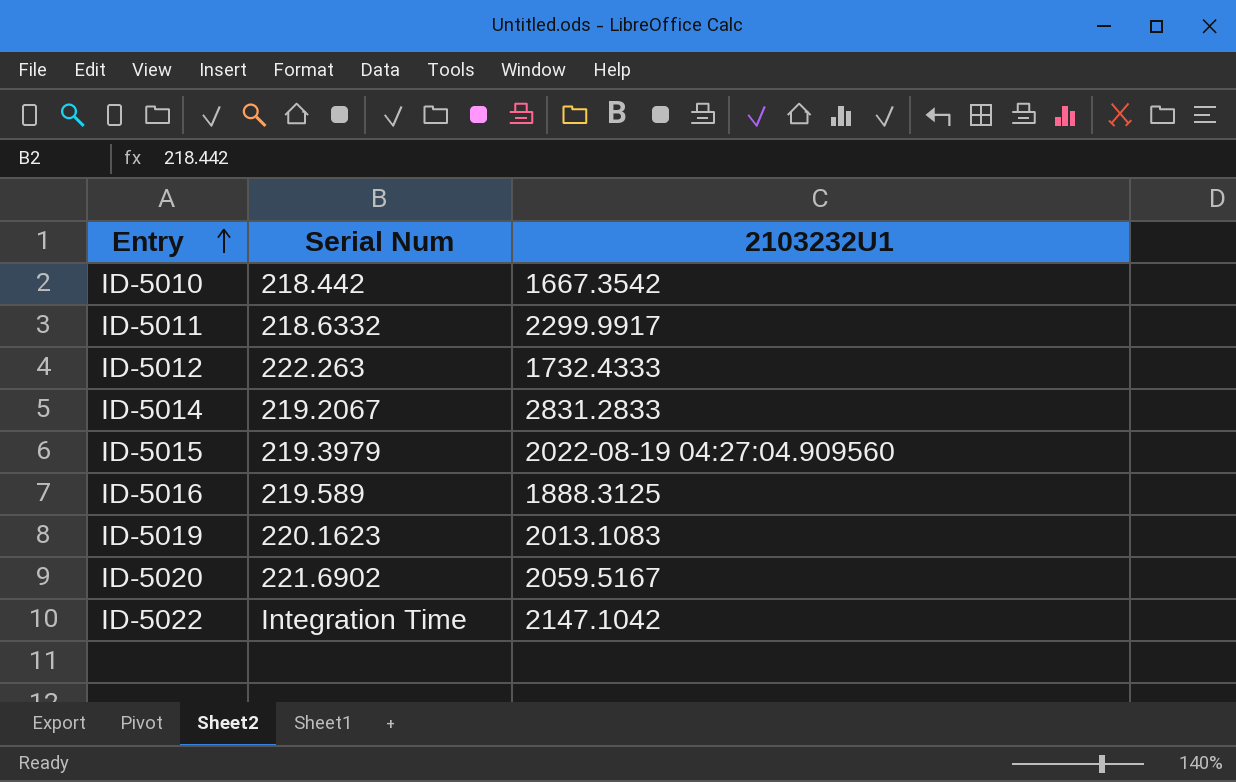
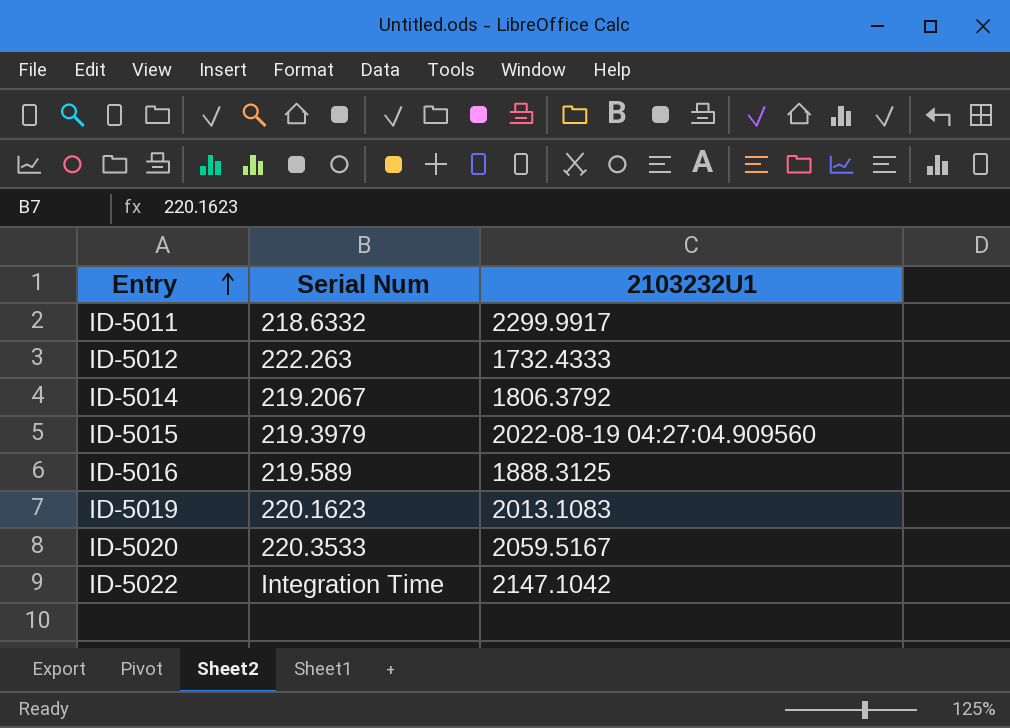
row ID-5010: 218.442 | 1667.3542 -> none
ID-5014 | 2103232U1: 2831.2833 -> 1806.3792
ID-5020 | Serial Num: 221.6902 -> 220.3533

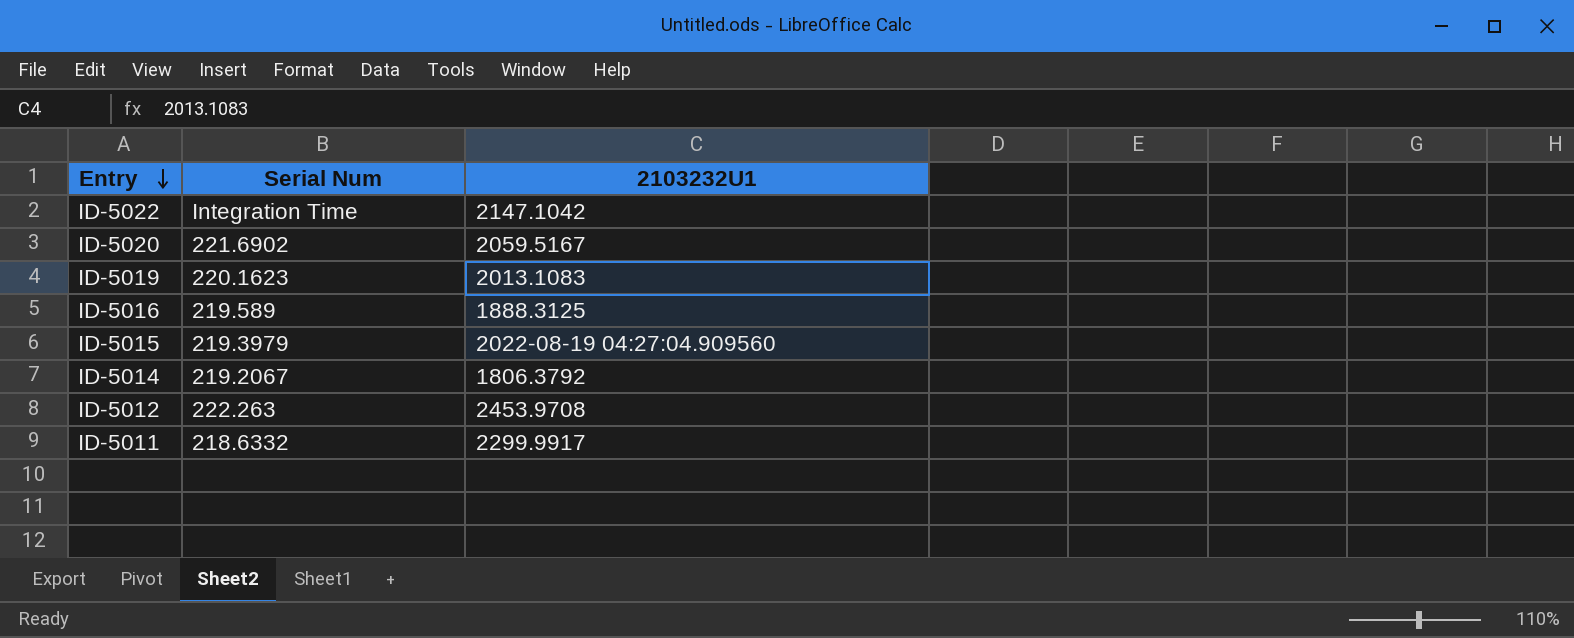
row order: Entry ascending -> Entry descending
ID-5020 | Serial Num: 220.3533 -> 221.6902
ID-5012 | 2103232U1: 1732.4333 -> 2453.9708

